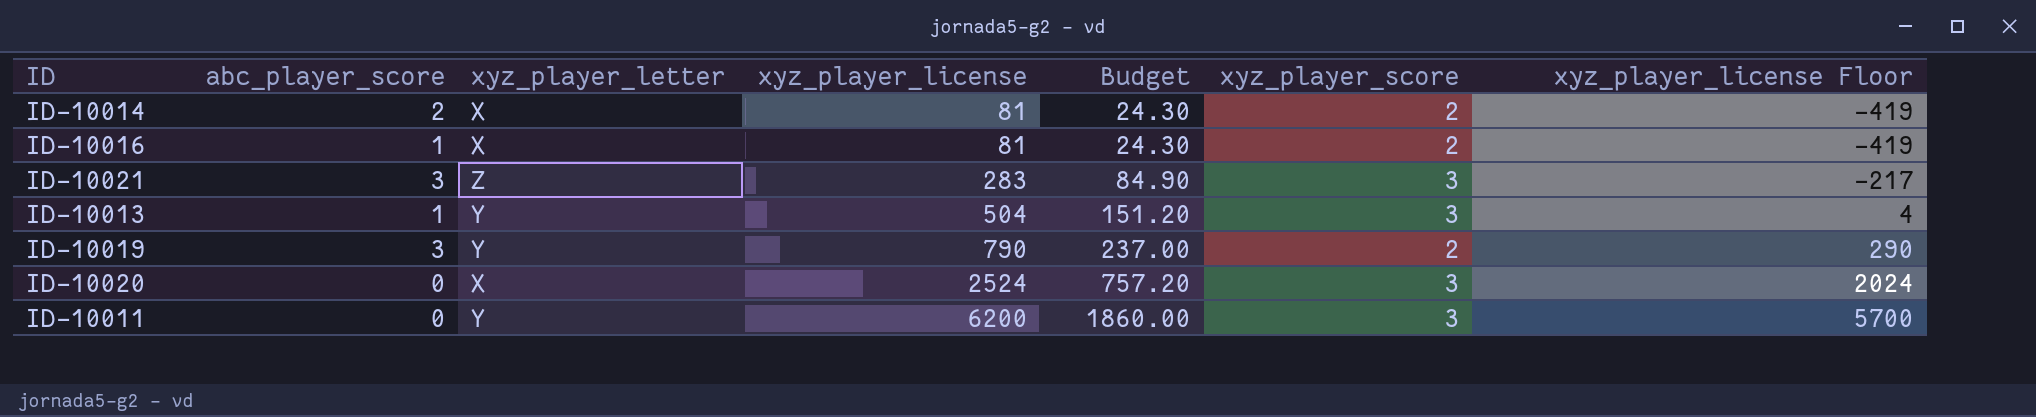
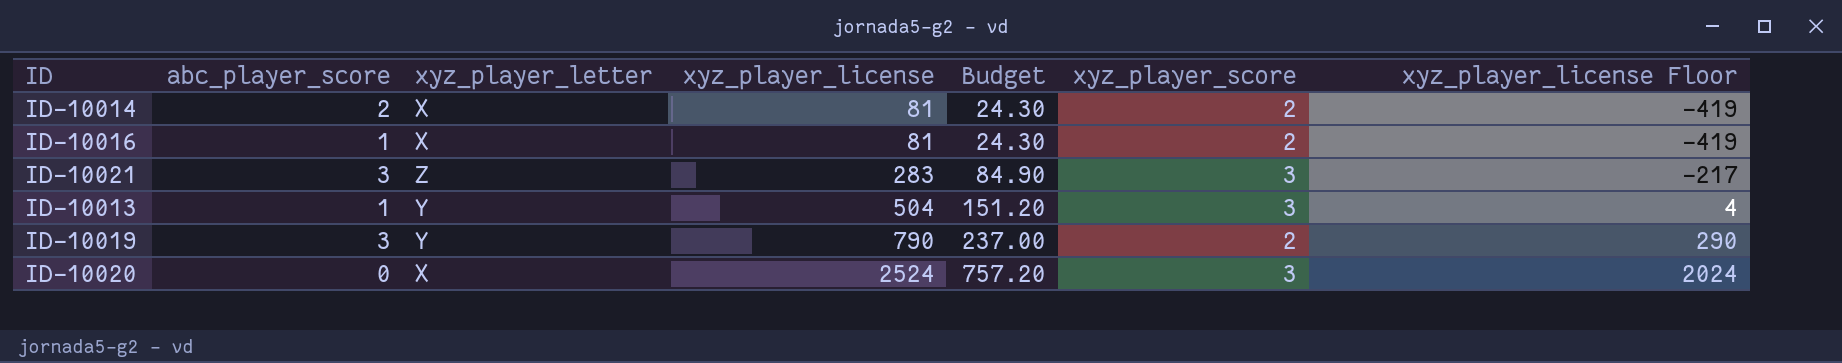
row ID-10011: 0 | Y | 6200 | 1860.00 | 3 | 5700 -> none

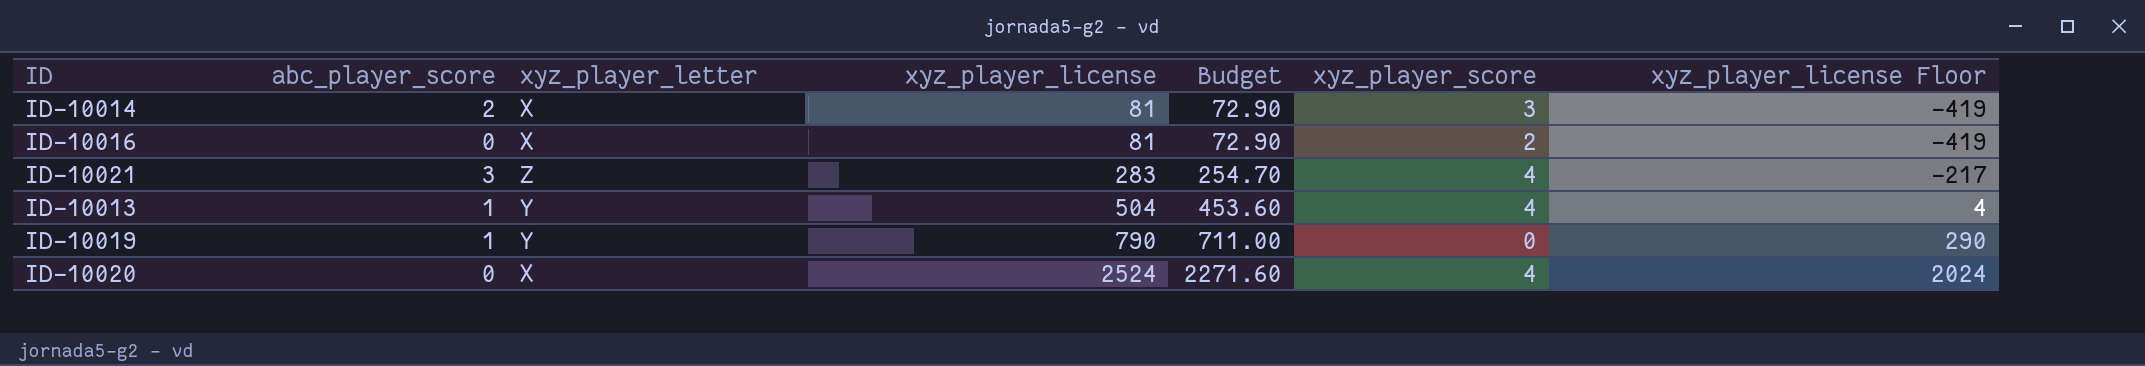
column Budget | formula: [xyz_player_license] * 0.3 -> [xyz_player_license] * 0.9
ID-10014 | xyz_player_score: 2 -> 3
ID-10016 | abc_player_score: 1 -> 0
ID-10021 | xyz_player_score: 3 -> 4
ID-10013 | xyz_player_score: 3 -> 4
ID-10019 | abc_player_score: 3 -> 1
ID-10019 | xyz_player_score: 2 -> 0
ID-10020 | xyz_player_score: 3 -> 4

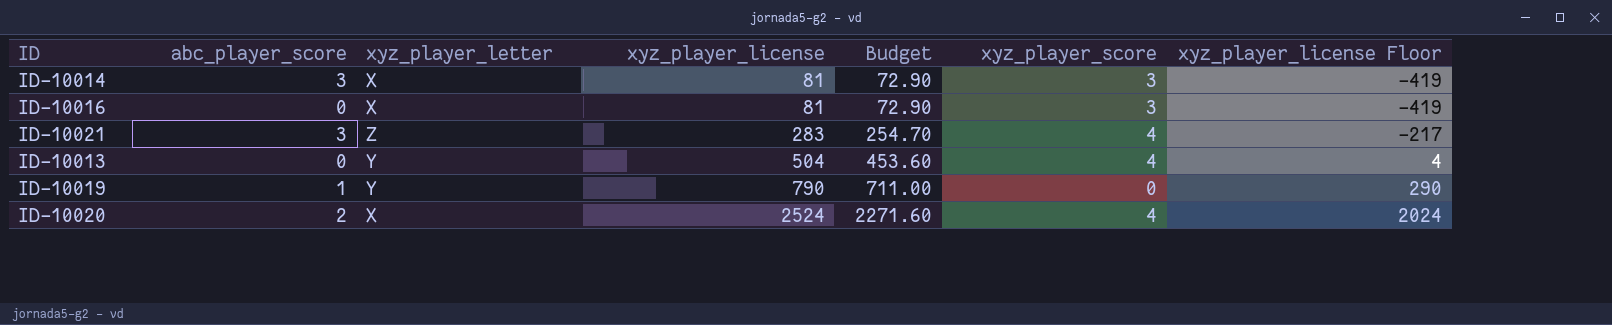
ID-10014 | abc_player_score: 2 -> 3
ID-10016 | xyz_player_score: 2 -> 3
ID-10013 | abc_player_score: 1 -> 0
ID-10020 | abc_player_score: 0 -> 2

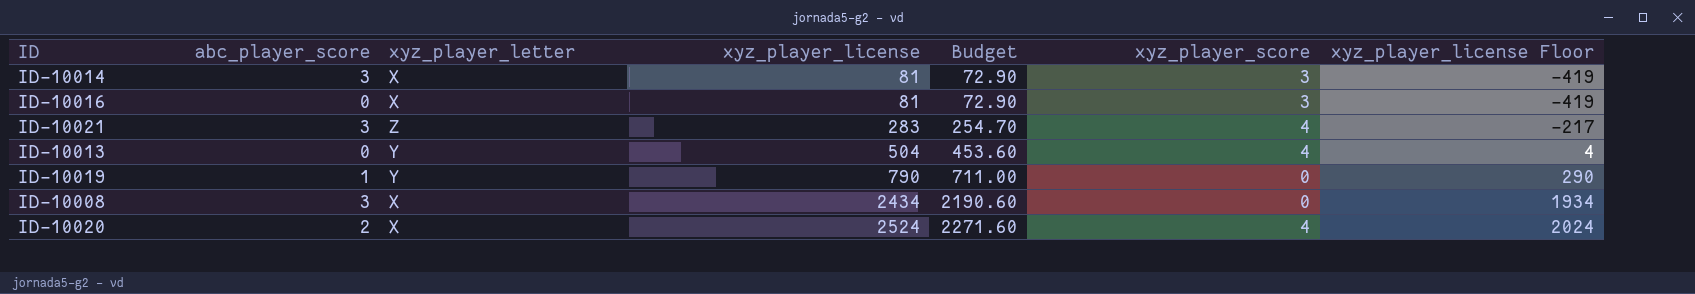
row ID-10008: none -> 3 | X | 2434 | 2190.60 | 0 | 1934

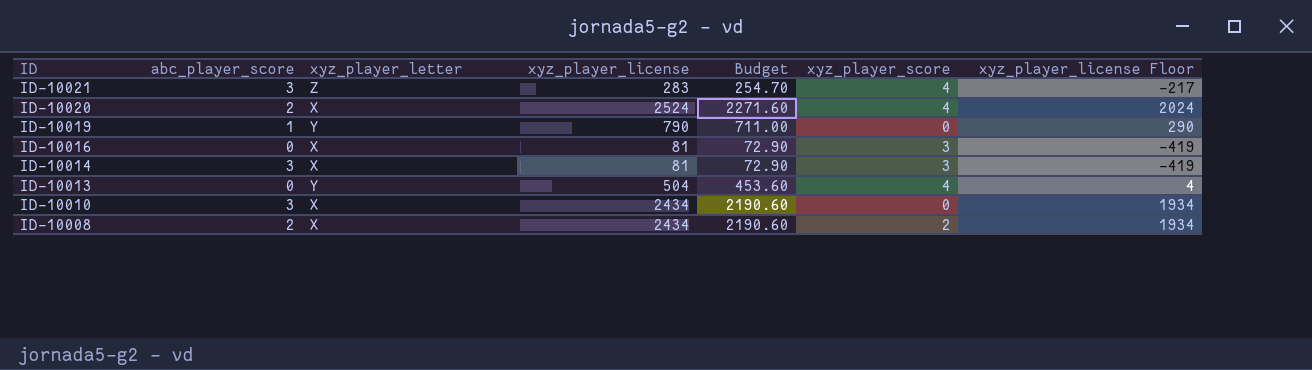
row order: xyz_player_license ascending -> ID descending
row ID-10010: none -> 3 | X | 2434 | 2190.60 | 0 | 1934
ID-10008 | abc_player_score: 3 -> 2
ID-10008 | xyz_player_score: 0 -> 2

